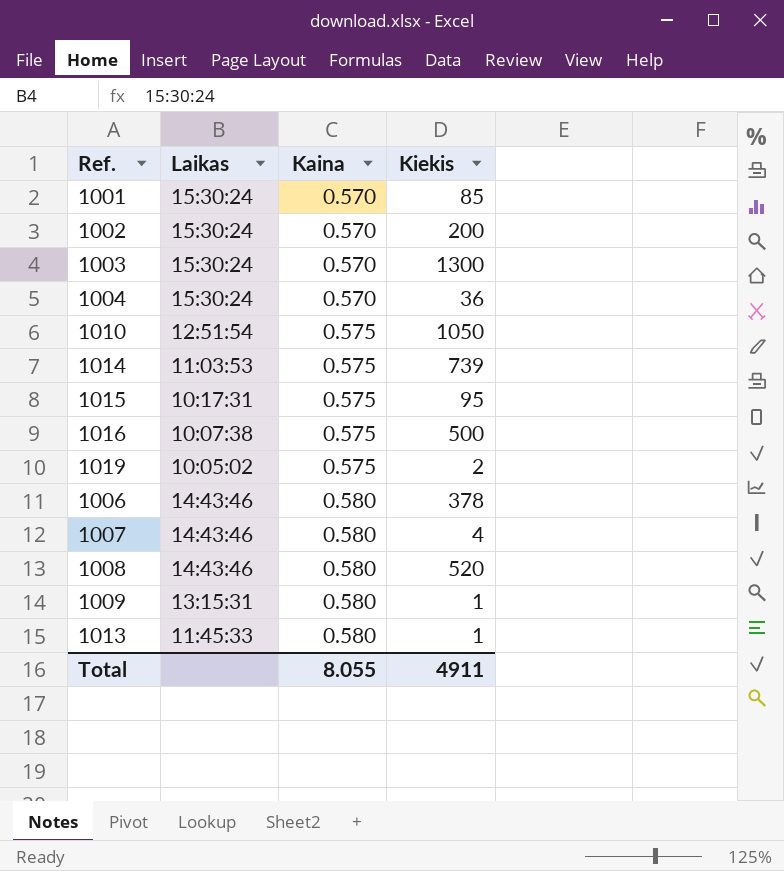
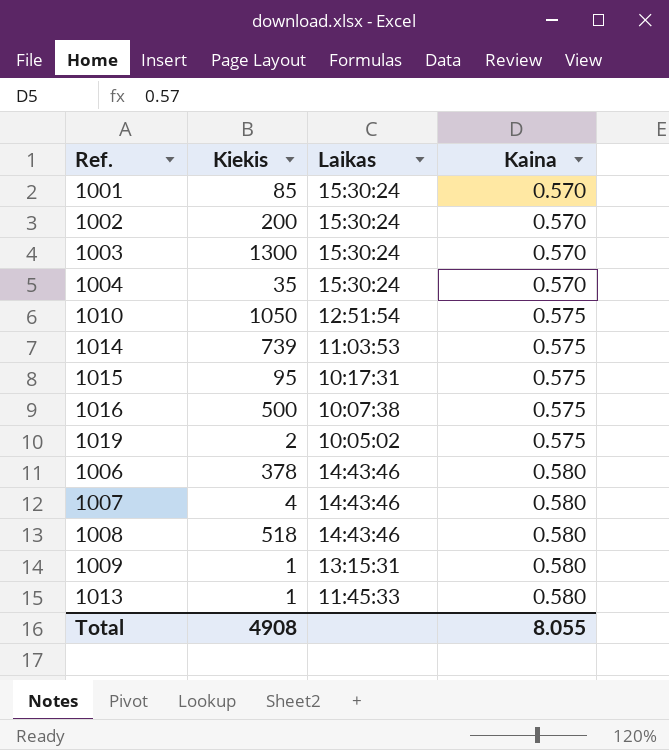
column Kiekis | position: 4 -> 2
1004 | Kiekis: 36 -> 35
1008 | Kiekis: 520 -> 518
Total | Kiekis: 4911 -> 4908

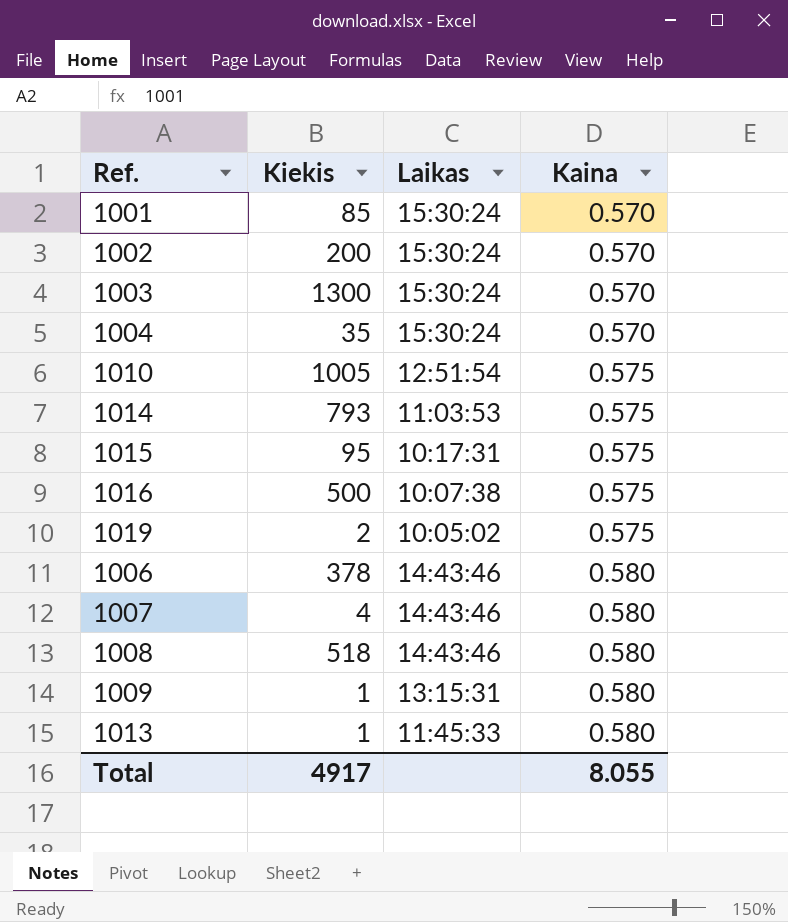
1010 | Kiekis: 1050 -> 1005
1014 | Kiekis: 739 -> 793
Total | Kiekis: 4908 -> 4917

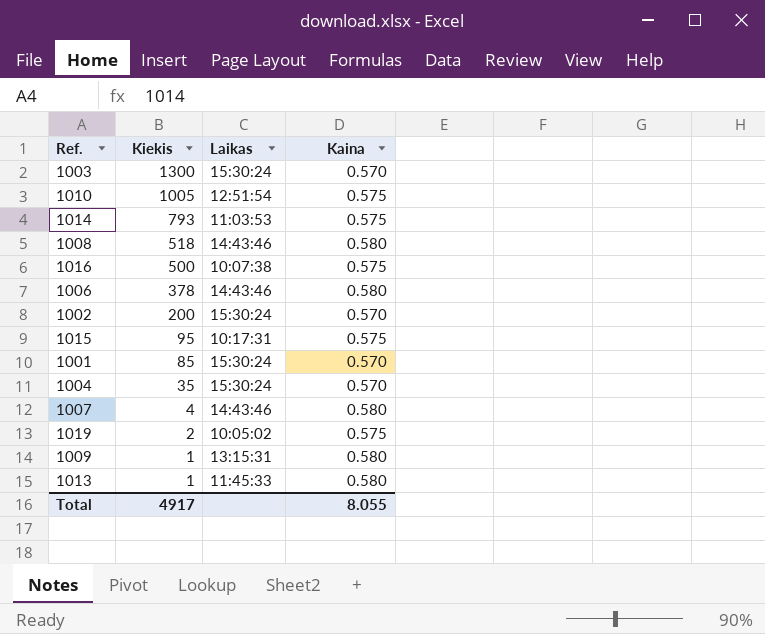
row order: Kaina ascending -> Kiekis descending

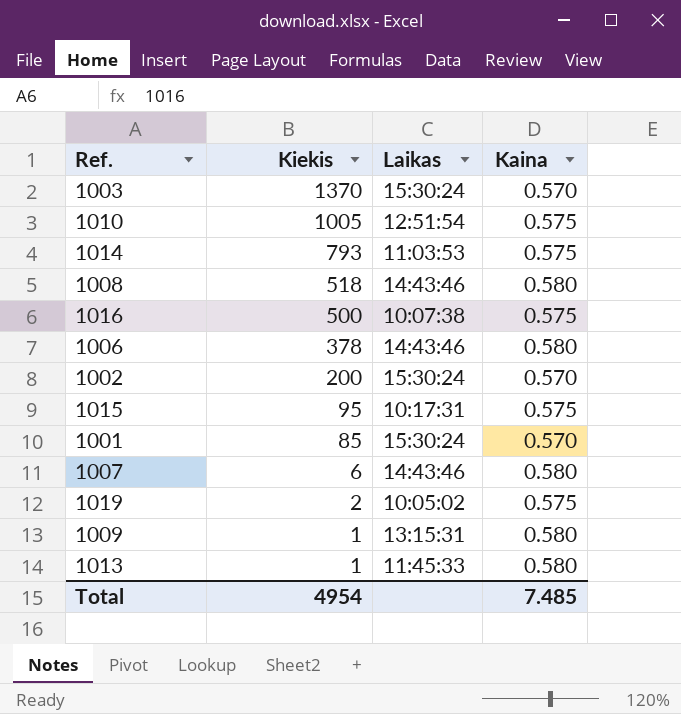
row 1004: 35 | 15:30:24 | 0.570 -> none
1003 | Kiekis: 1300 -> 1370
1007 | Kiekis: 4 -> 6
Total | Kiekis: 4917 -> 4954
Total | Kaina: 8.055 -> 7.485

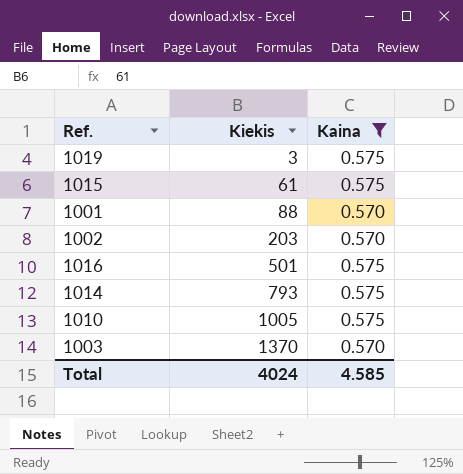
filter: none -> Kaina != 0.580
row order: Kiekis descending -> Kiekis ascending
column Laikas | position: 3 -> none
1019 | Kiekis: 2 -> 3
1015 | Kiekis: 95 -> 61
1001 | Kiekis: 85 -> 88
1002 | Kiekis: 200 -> 203
1016 | Kiekis: 500 -> 501
Total | Kiekis: 4954 -> 4024
Total | Kaina: 7.485 -> 4.585

